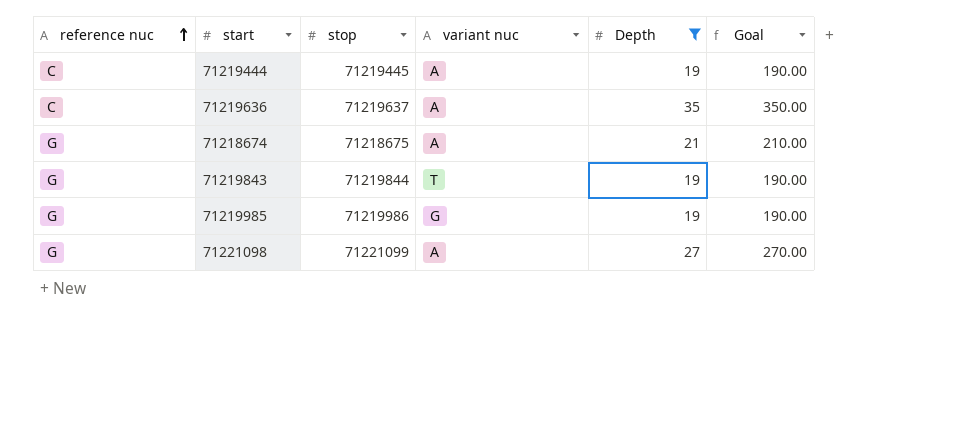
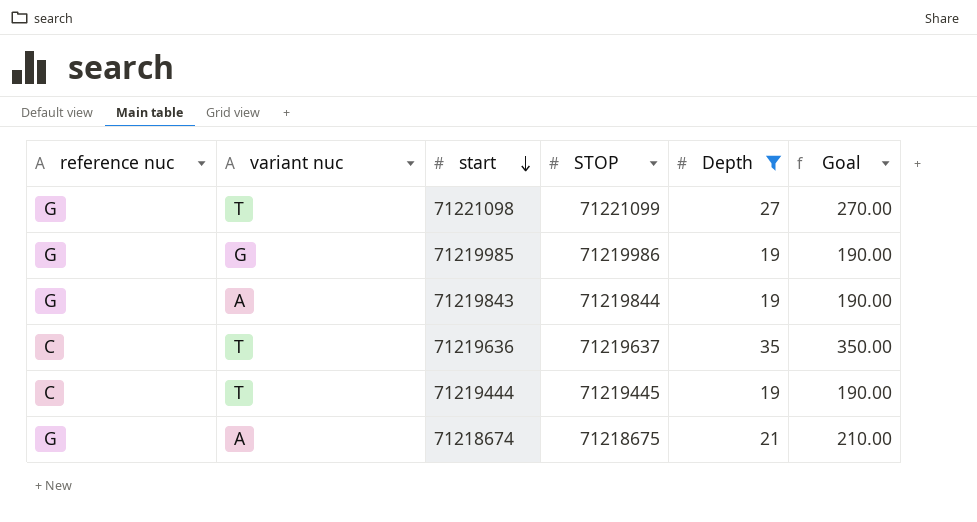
row order: reference nuc ascending -> start descending
column variant nuc | position: 4 -> 2
column name: stop -> STOP
71221098 | variant nuc: A -> T
71219843 | variant nuc: T -> A
71219636 | variant nuc: A -> T
71219444 | variant nuc: A -> T

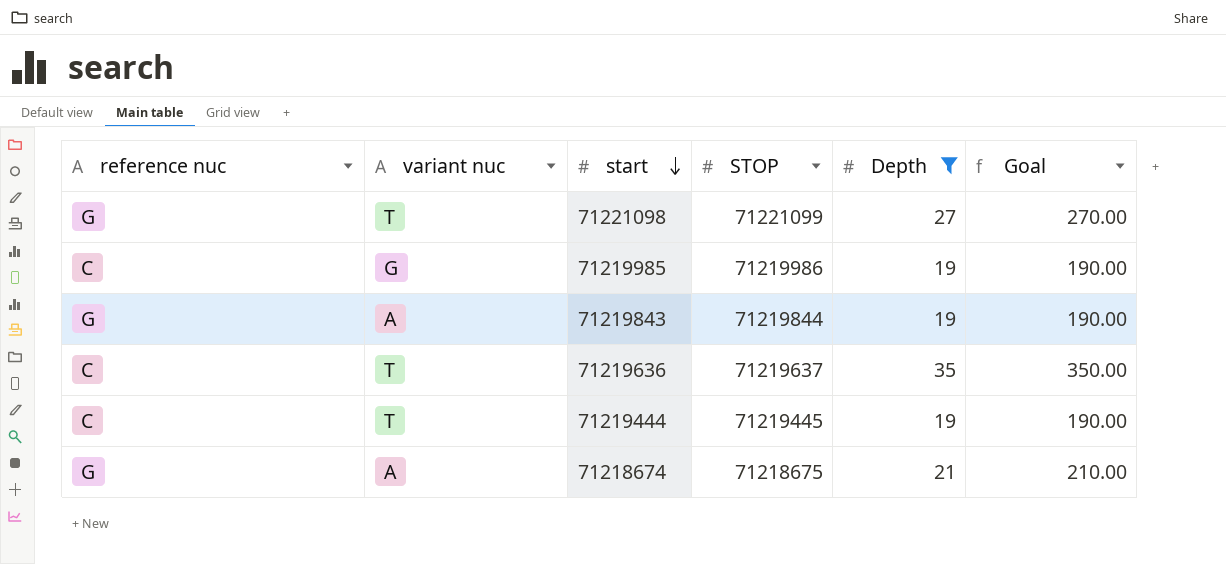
71219985 | reference nuc: G -> C

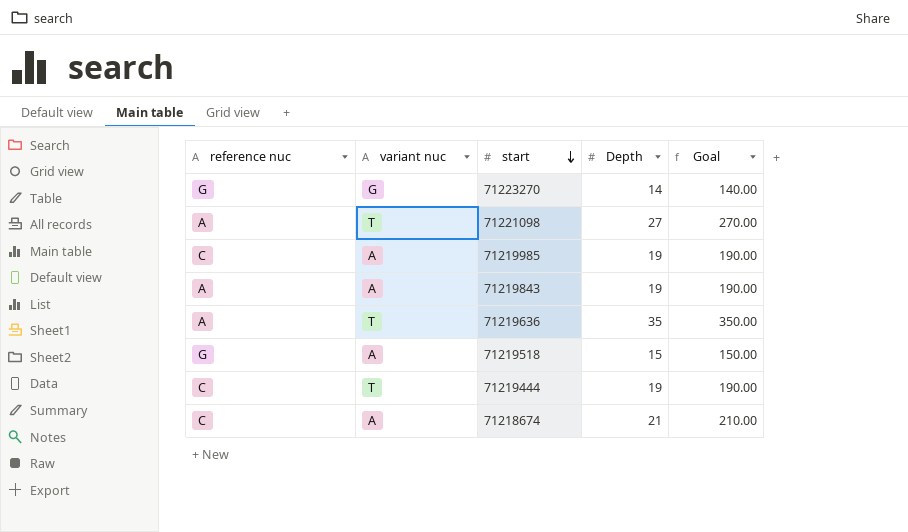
filter: Depth >= 19 -> none
column STOP | position: 4 -> none
71221098 | reference nuc: G -> A
71219985 | variant nuc: G -> A
71219843 | reference nuc: G -> A
71219636 | reference nuc: C -> A
71218674 | reference nuc: G -> C

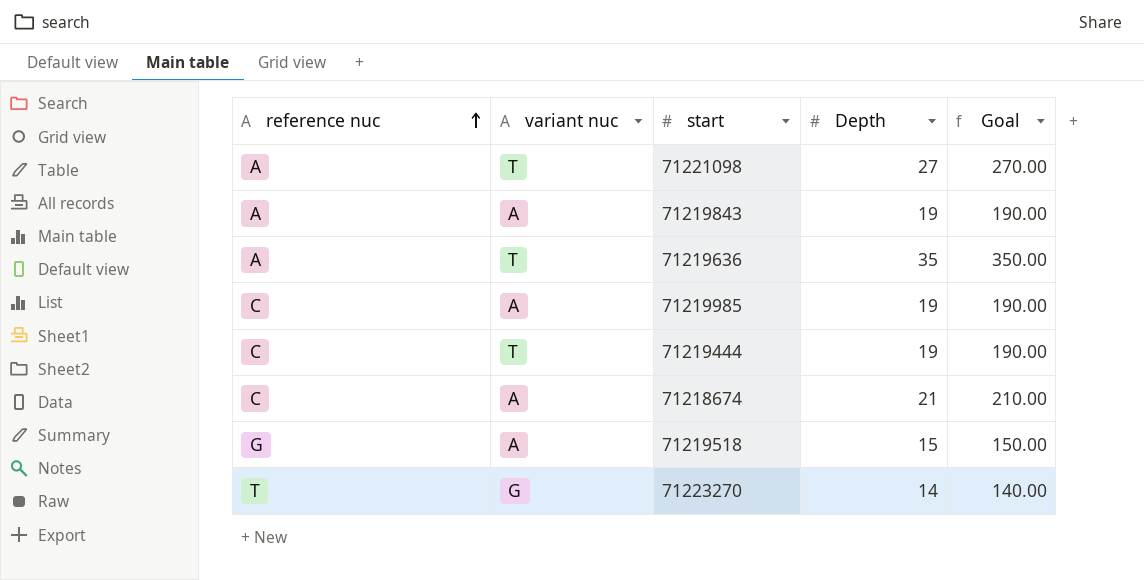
row order: start descending -> reference nuc ascending
71223270 | reference nuc: G -> T

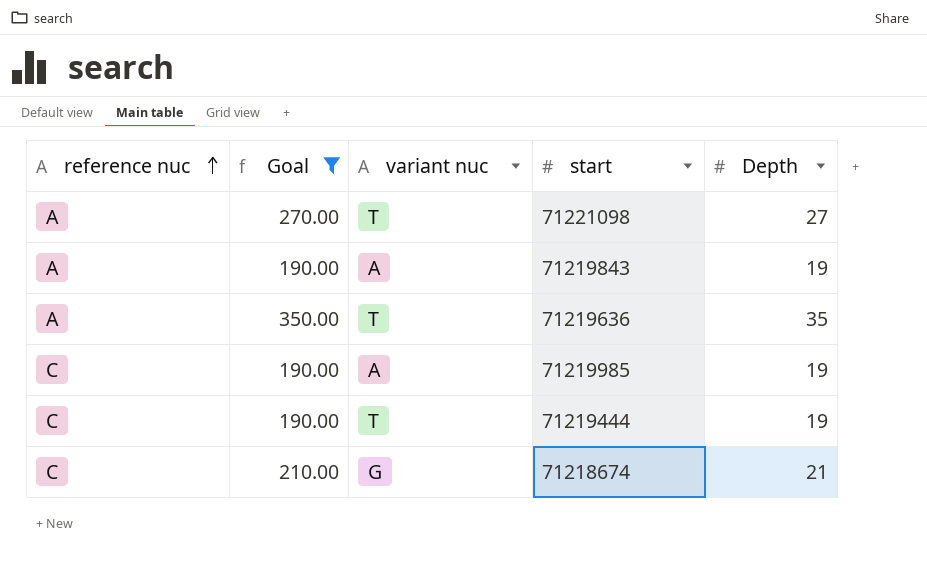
filter: none -> Goal >= 190.00
column Goal | position: 5 -> 2
71218674 | variant nuc: A -> G

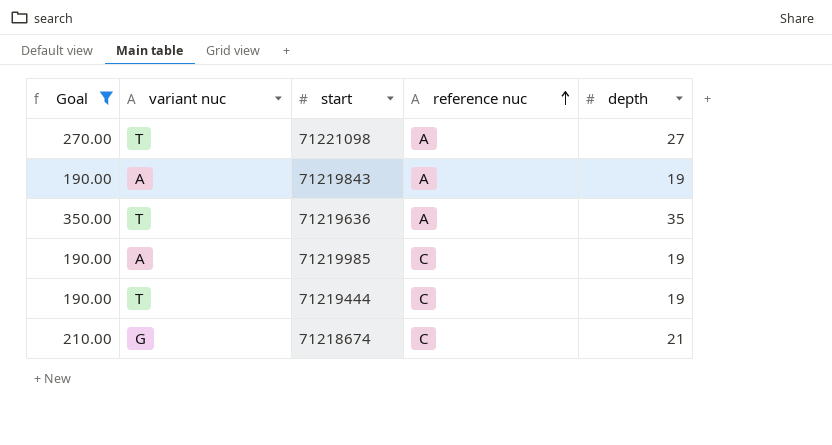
column reference nuc | position: 1 -> 4
column name: Depth -> depth

